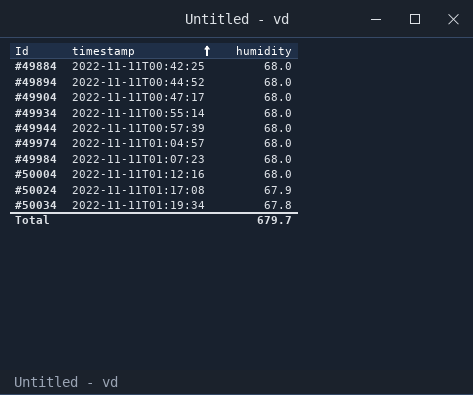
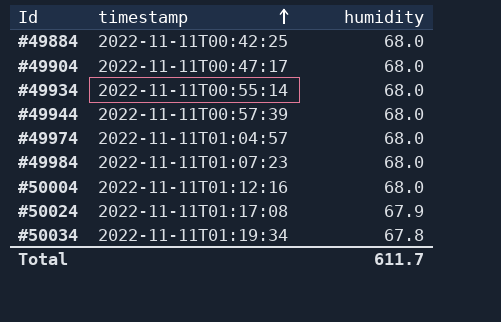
row #49894: 2022-11-11T00:44:52 | 68.0 -> none
Total | humidity: 679.7 -> 611.7

